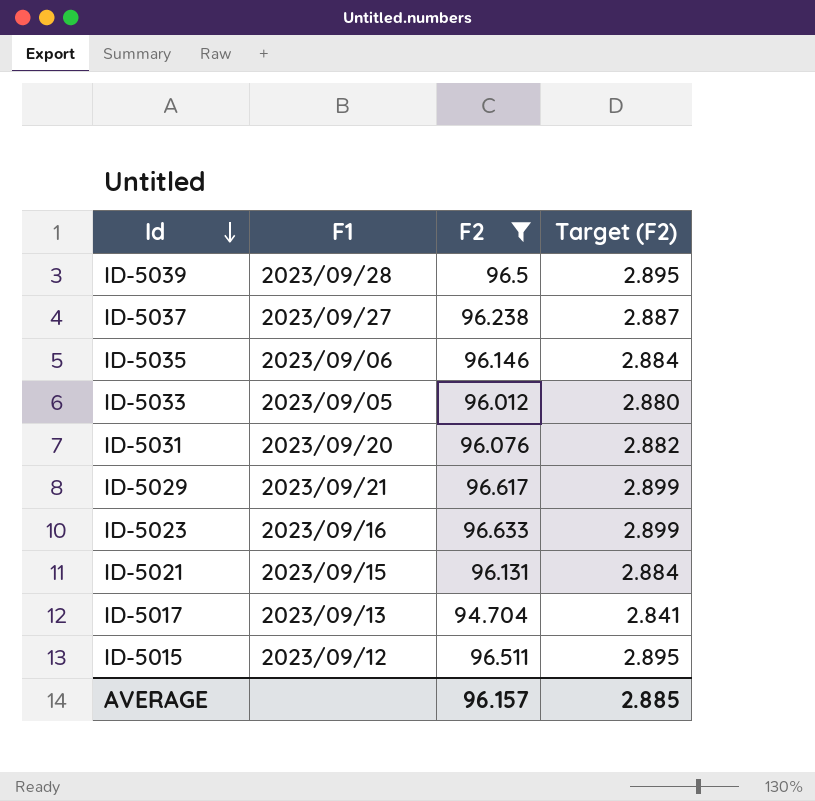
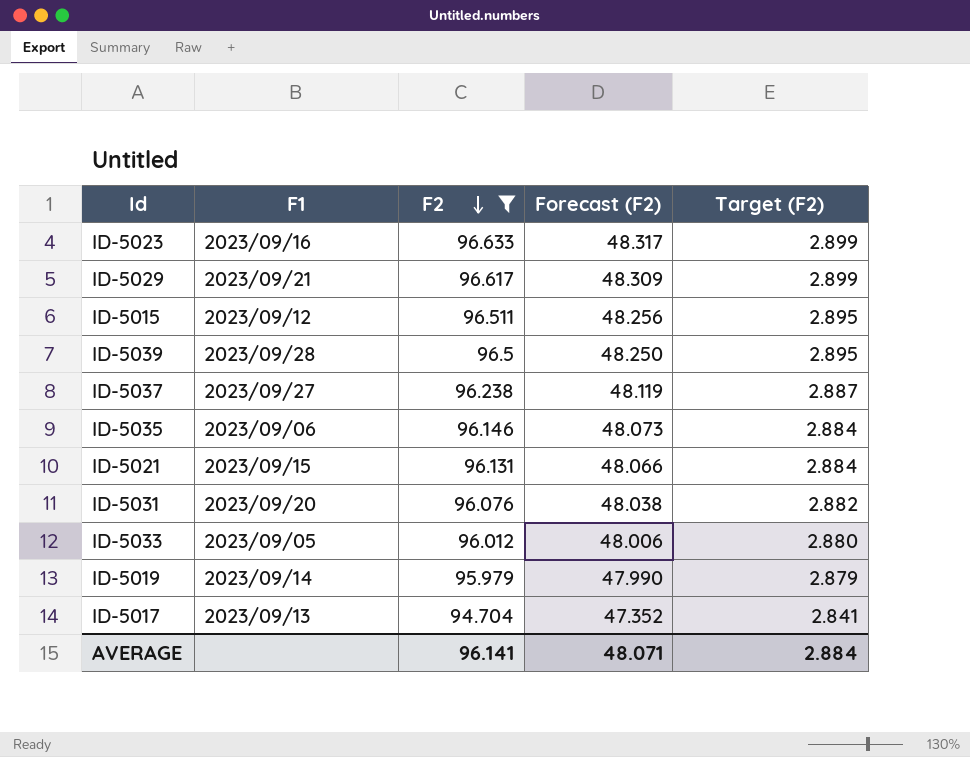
row order: Id descending -> F2 descending
column Forecast (F2) | formula: none -> [F2] * 0.5
row ID-5019: none -> 2023/09/14 | 95.979 | 47.990 | 2.879
AVERAGE | F2: 96.157 -> 96.141
AVERAGE | Target (F2): 2.885 -> 2.884

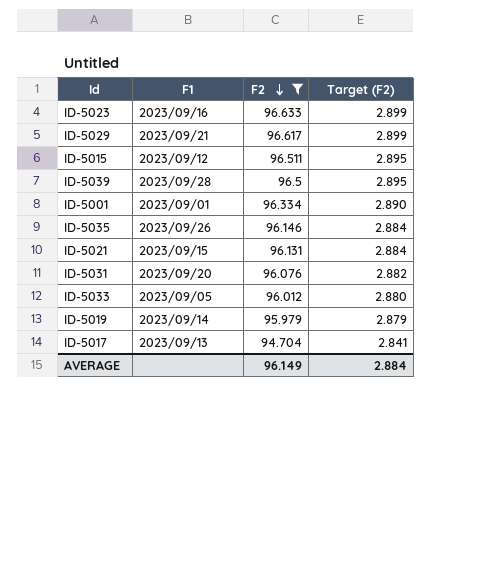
column Forecast (F2) | formula: [F2] * 0.5 -> none
row ID-5037: 2023/09/27 | 96.238 | 48.119 | 2.887 -> none
row ID-5001: none -> 2023/09/01 | 96.334 | 2.890
ID-5035 | F1: 2023/09/06 -> 2023/09/26
AVERAGE | F2: 96.141 -> 96.149

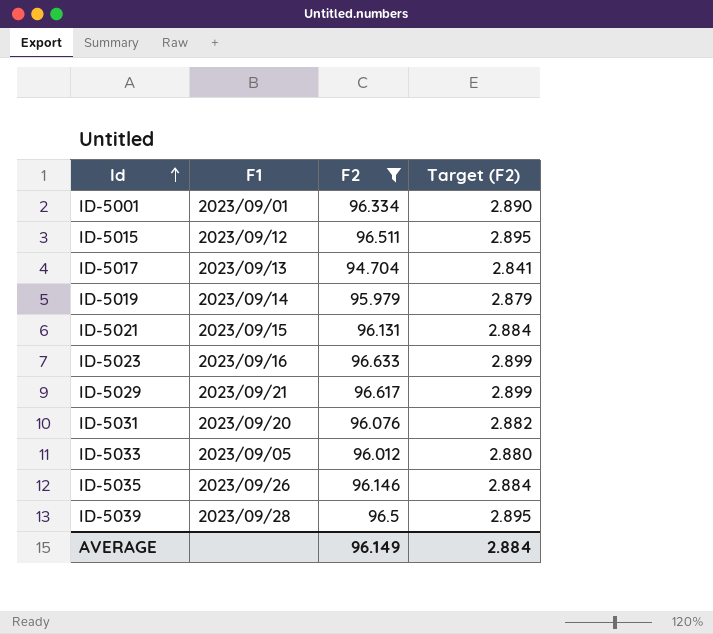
row order: F2 descending -> Id ascending

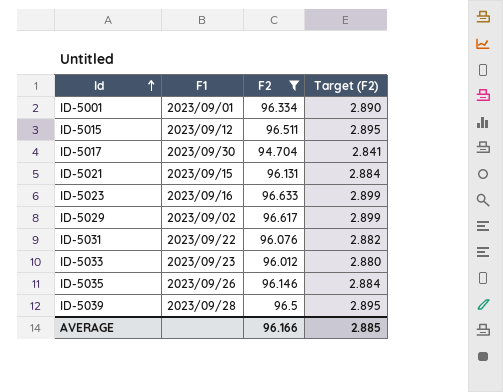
row ID-5019: 2023/09/14 | 95.979 | 2.879 -> none
ID-5017 | F1: 2023/09/13 -> 2023/09/30
ID-5029 | F1: 2023/09/21 -> 2023/09/02
ID-5031 | F1: 2023/09/20 -> 2023/09/22
ID-5033 | F1: 2023/09/05 -> 2023/09/23
AVERAGE | F2: 96.149 -> 96.166
AVERAGE | Target (F2): 2.884 -> 2.885

